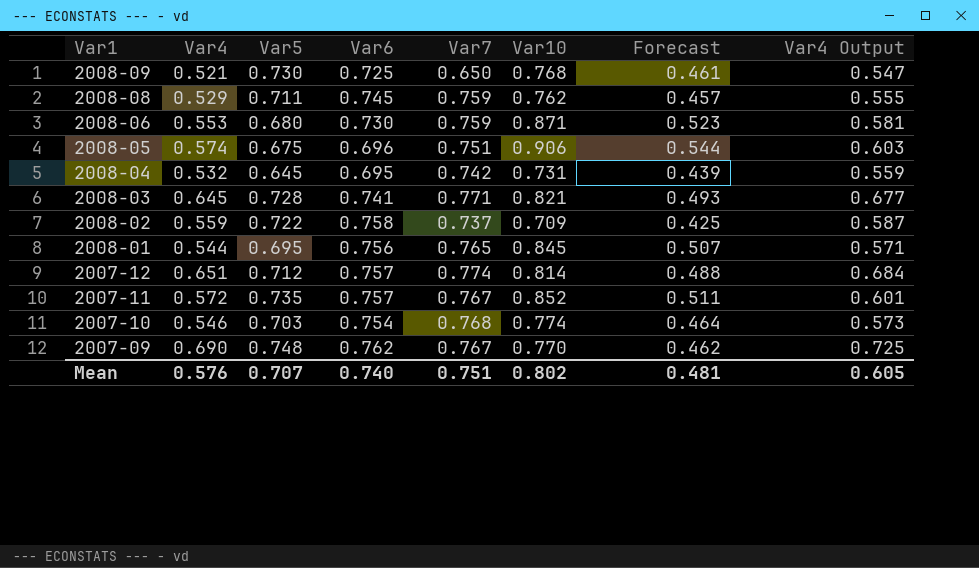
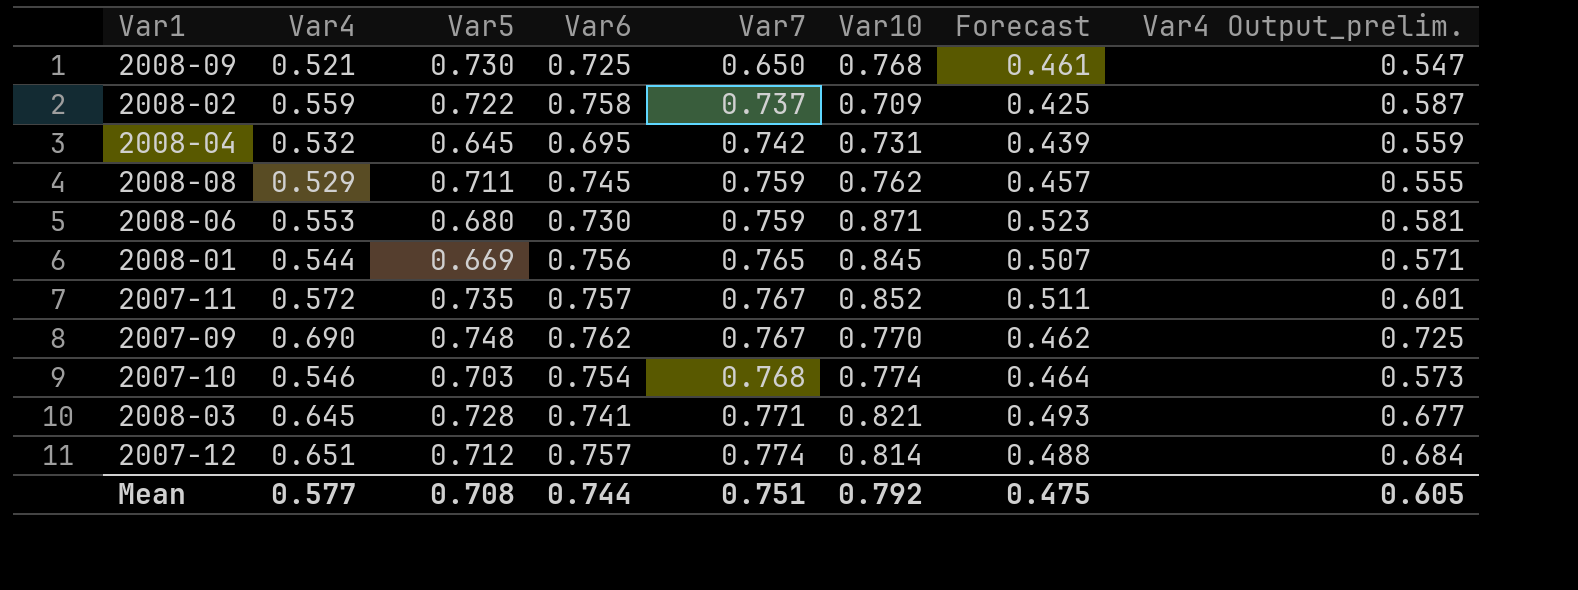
row order: Var1 descending -> Var7 ascending
column name: Var4 Output -> Var4 Output_prelim.
row 2008-05: 0.574 | 0.675 | 0.696 | 0.751 | 0.906 | 0.544 | 0.603 -> none
2008-01 | Var5: 0.695 -> 0.669
Mean | Var4: 0.576 -> 0.577
Mean | Var5: 0.707 -> 0.708
Mean | Var6: 0.740 -> 0.744
Mean | Var10: 0.802 -> 0.792
Mean | Forecast: 0.481 -> 0.475

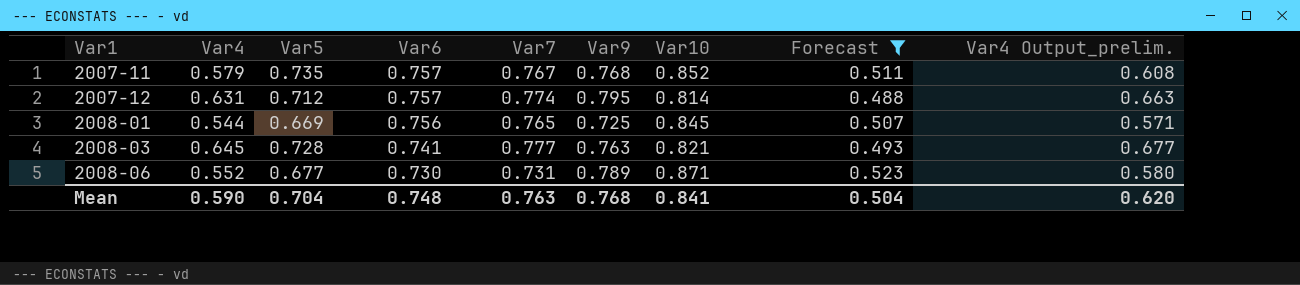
filter: none -> Forecast >= 0.488
row order: Var7 ascending -> Var1 ascending
column Var9 | position: none -> 6
2007-11 | Var4: 0.572 -> 0.579
2007-11 | Var4 Output_prelim.: 0.601 -> 0.608
2007-12 | Var4: 0.651 -> 0.631
2007-12 | Var4 Output_prelim.: 0.684 -> 0.663
2008-03 | Var7: 0.771 -> 0.777
2008-06 | Var4: 0.553 -> 0.552
2008-06 | Var5: 0.680 -> 0.677
2008-06 | Var7: 0.759 -> 0.731
2008-06 | Var4 Output_prelim.: 0.581 -> 0.580
Mean | Var4: 0.577 -> 0.590
Mean | Var5: 0.708 -> 0.704
Mean | Var6: 0.744 -> 0.748
Mean | Var7: 0.751 -> 0.763
Mean | Var10: 0.792 -> 0.841
Mean | Forecast: 0.475 -> 0.504
Mean | Var4 Output_prelim.: 0.605 -> 0.620

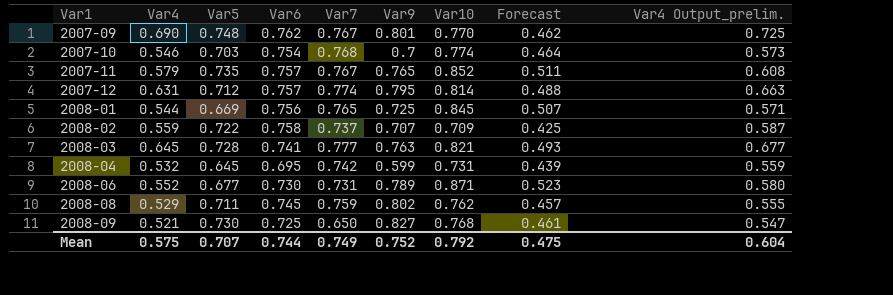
filter: Forecast >= 0.488 -> none
2007-11 | Var9: 0.768 -> 0.765
Mean | Var4: 0.590 -> 0.575
Mean | Var5: 0.704 -> 0.707
Mean | Var6: 0.748 -> 0.744
Mean | Var7: 0.763 -> 0.749
Mean | Var9: 0.768 -> 0.752
Mean | Var10: 0.841 -> 0.792
Mean | Forecast: 0.504 -> 0.475
Mean | Var4 Output_prelim.: 0.620 -> 0.604

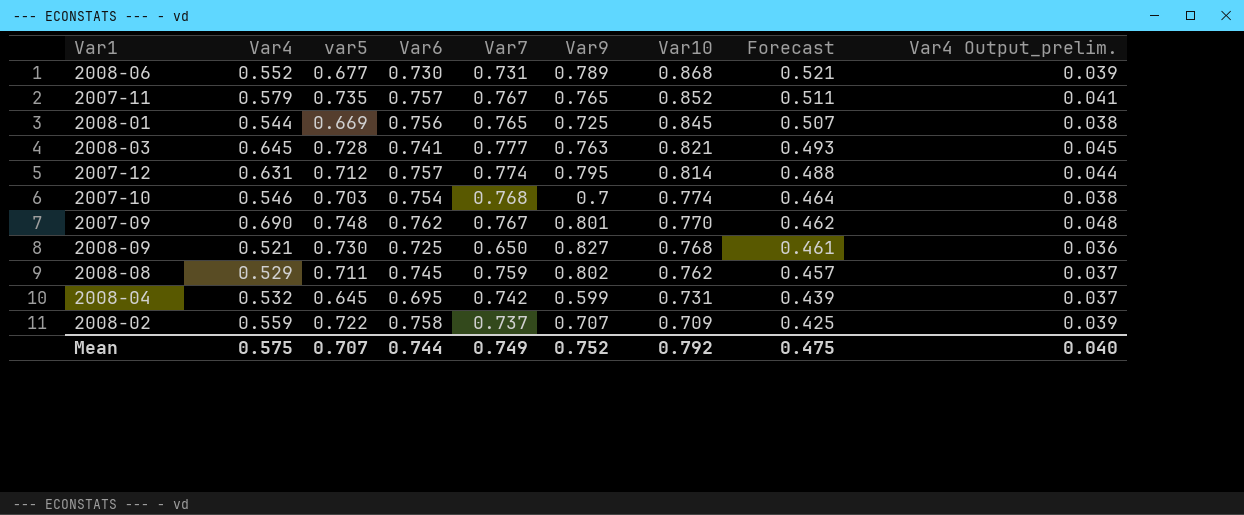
row order: Var1 ascending -> Var10 descending
column name: Var5 -> var5
column Var4 Output_prelim. | formula: [Var4] * 1.05 -> [Var4] * 0.07
2008-06 | Var10: 0.871 -> 0.868
2008-06 | Forecast: 0.523 -> 0.521
Mean | Var4 Output_prelim.: 0.604 -> 0.040

